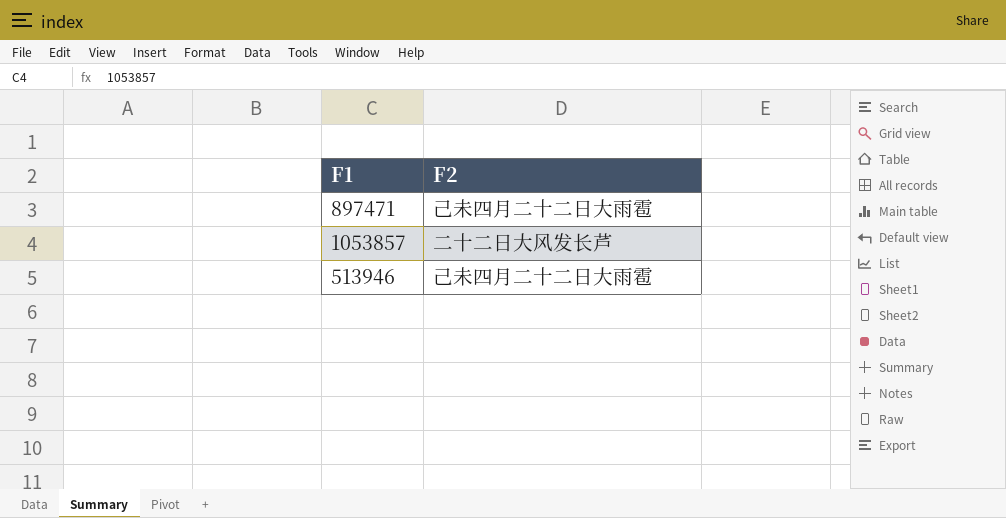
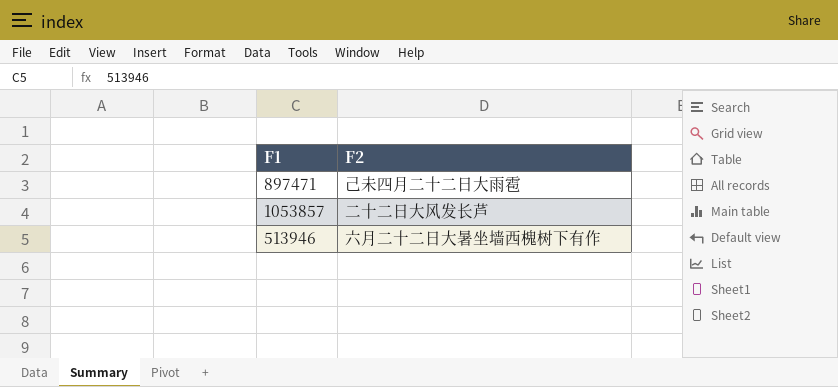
513946 | F2: 己未四月二十二日大雨雹 -> 六月二十二日大暑坐墙西槐树下有作

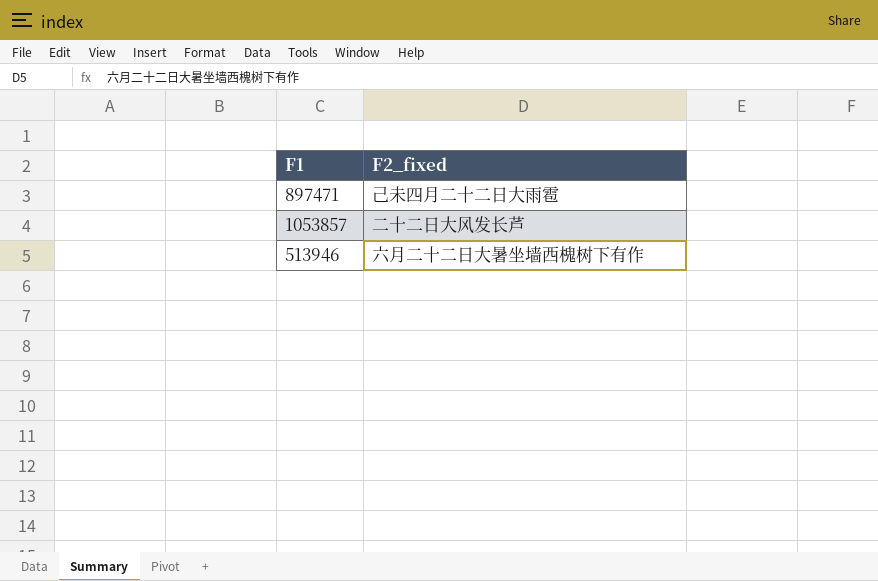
column name: F2 -> F2_fixed

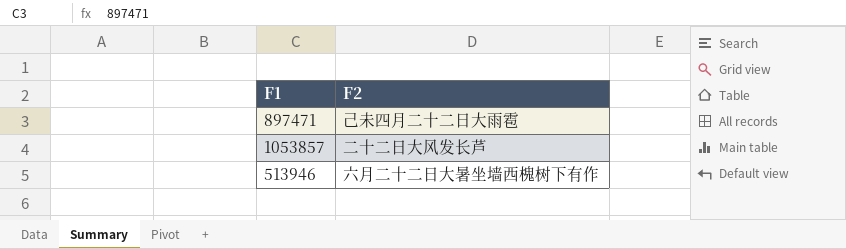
column name: F2_fixed -> F2

